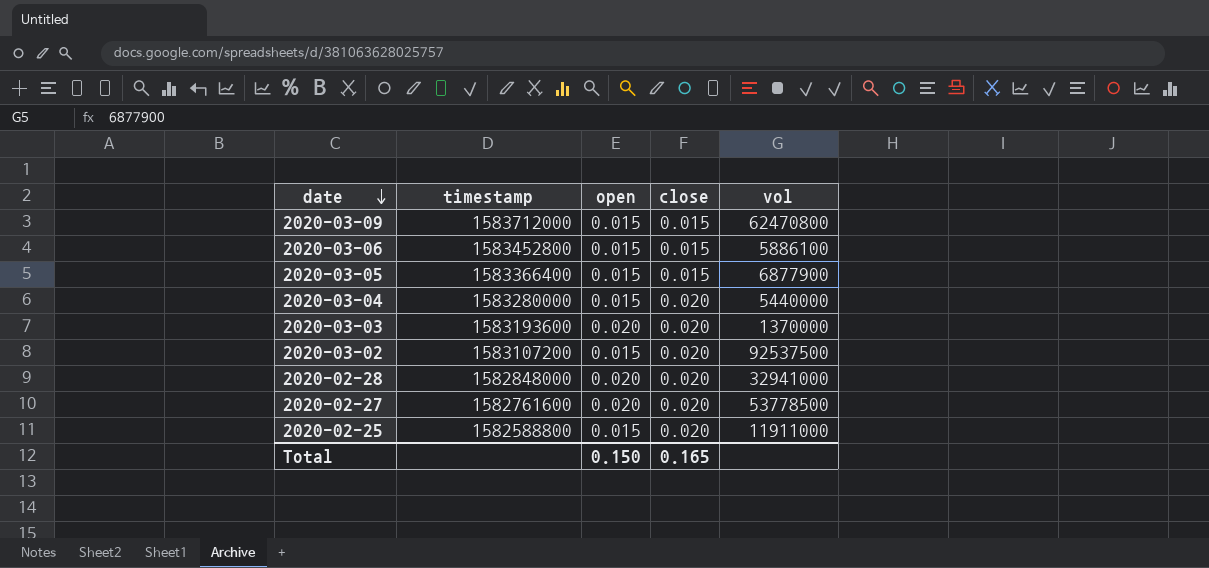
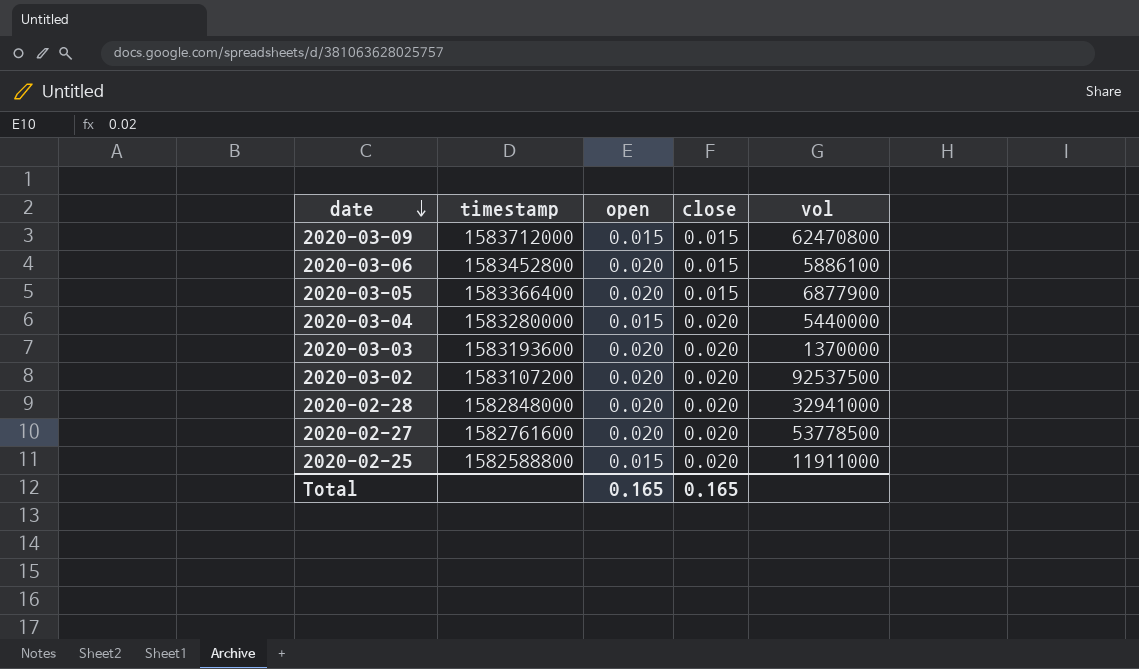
2020-03-06 | open: 0.015 -> 0.020
2020-03-05 | open: 0.015 -> 0.020
2020-03-02 | open: 0.015 -> 0.020
Total | open: 0.150 -> 0.165

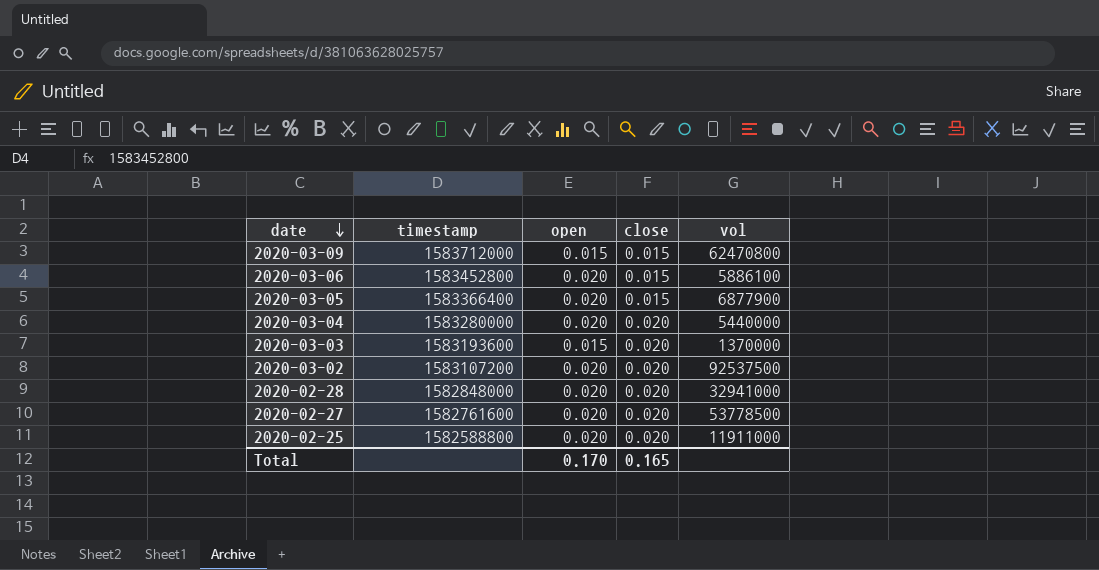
2020-03-04 | open: 0.015 -> 0.020
2020-03-03 | open: 0.020 -> 0.015
2020-02-25 | open: 0.015 -> 0.020
Total | open: 0.165 -> 0.170

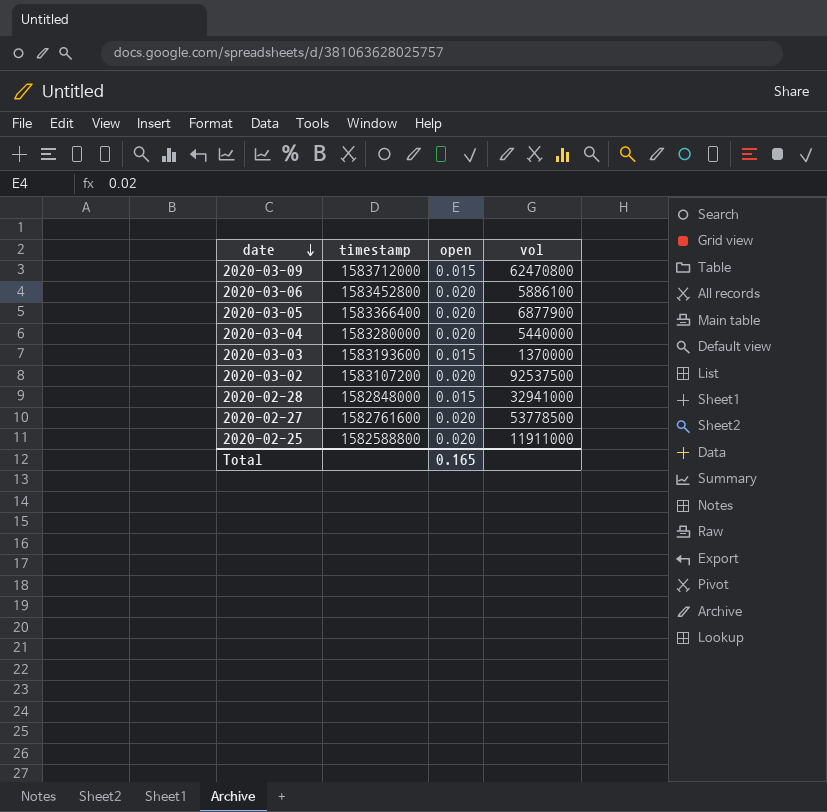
column close | position: 4 -> none
2020-02-28 | open: 0.020 -> 0.015
Total | open: 0.170 -> 0.165

